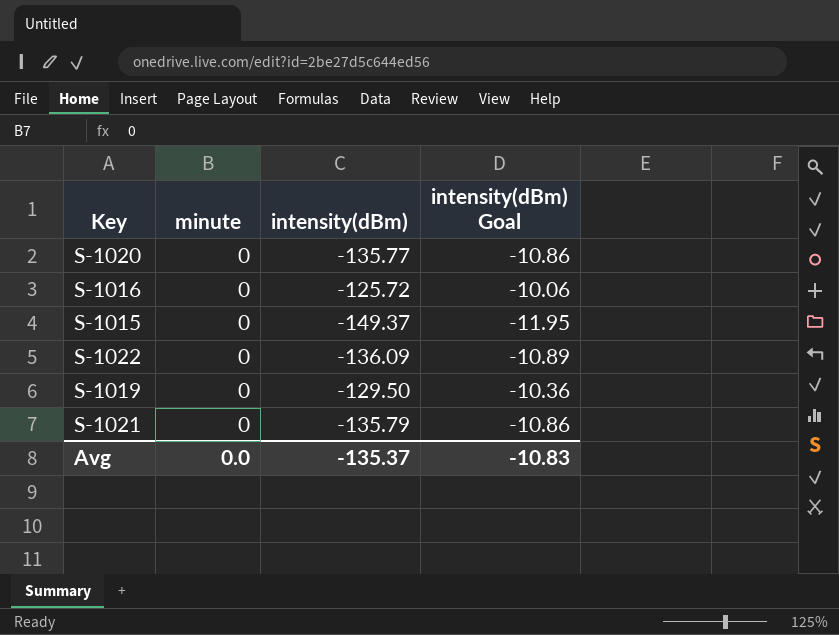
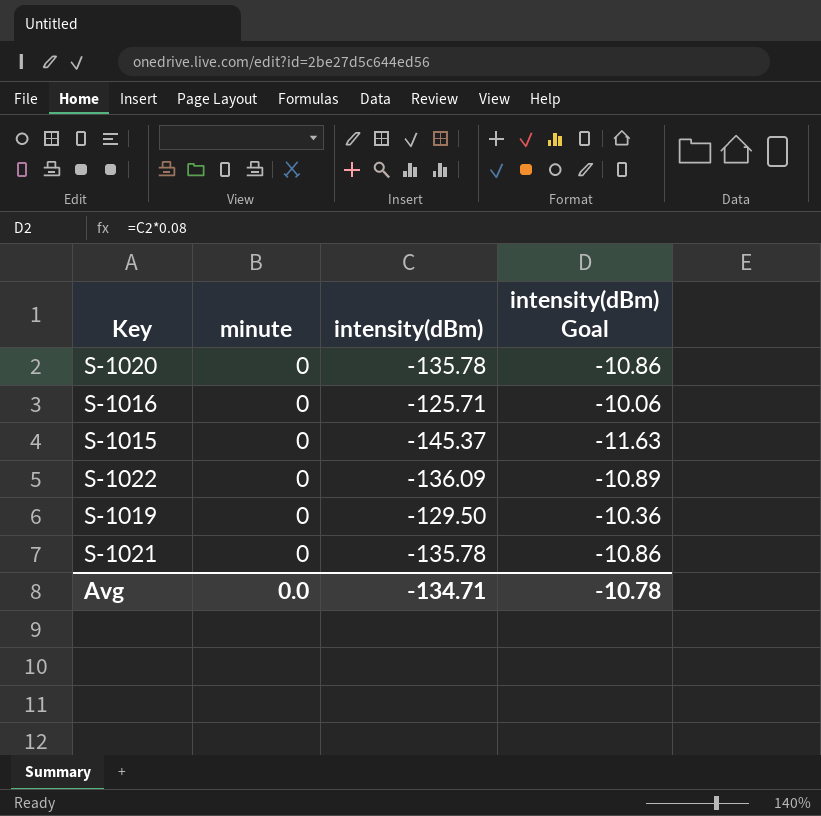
S-1020 | intensity(dBm): -135.77 -> -135.78
S-1016 | intensity(dBm): -125.72 -> -125.71
S-1015 | intensity(dBm): -149.37 -> -145.37
S-1015 | intensity(dBm) Goal: -11.95 -> -11.63
S-1021 | intensity(dBm): -135.79 -> -135.78
Avg | intensity(dBm): -135.37 -> -134.71
Avg | intensity(dBm) Goal: -10.83 -> -10.78

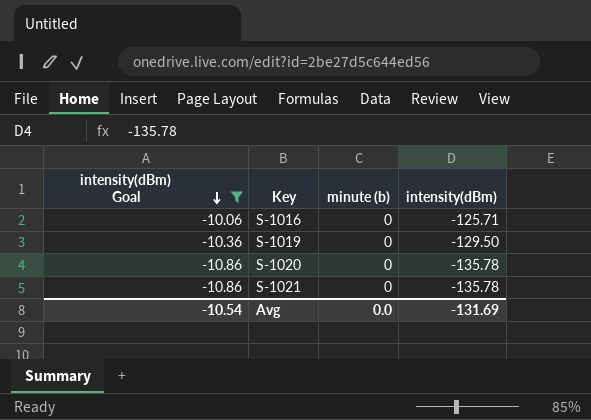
filter: none -> intensity(dBm) Goal >= -10.86
row order: none -> intensity(dBm) Goal descending
column intensity(dBm) Goal | position: 4 -> 1
column name: minute -> minute (b)
Avg | intensity(dBm) Goal: -10.78 -> -10.54
Avg | intensity(dBm): -134.71 -> -131.69

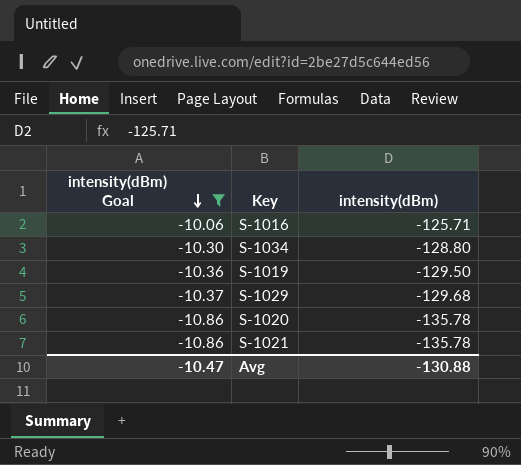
column minute (b) | position: 3 -> none
row S-1034: none -> -10.30 | -128.80
row S-1029: none -> -10.37 | -129.68
Avg | intensity(dBm) Goal: -10.54 -> -10.47
Avg | intensity(dBm): -131.69 -> -130.88

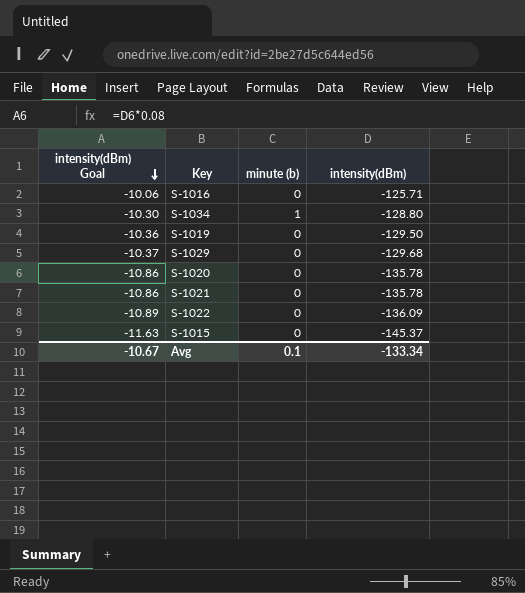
filter: intensity(dBm) Goal >= -10.86 -> none
column minute (b) | position: none -> 3
Avg | intensity(dBm) Goal: -10.47 -> -10.67
Avg | intensity(dBm): -130.88 -> -133.34

